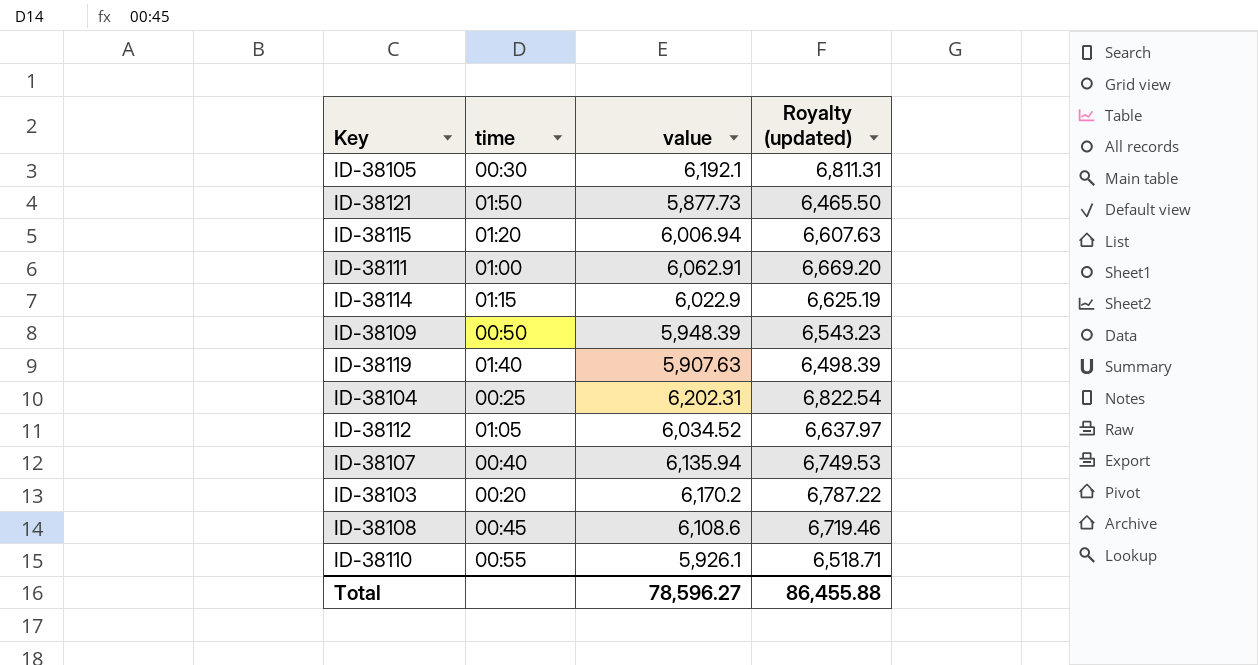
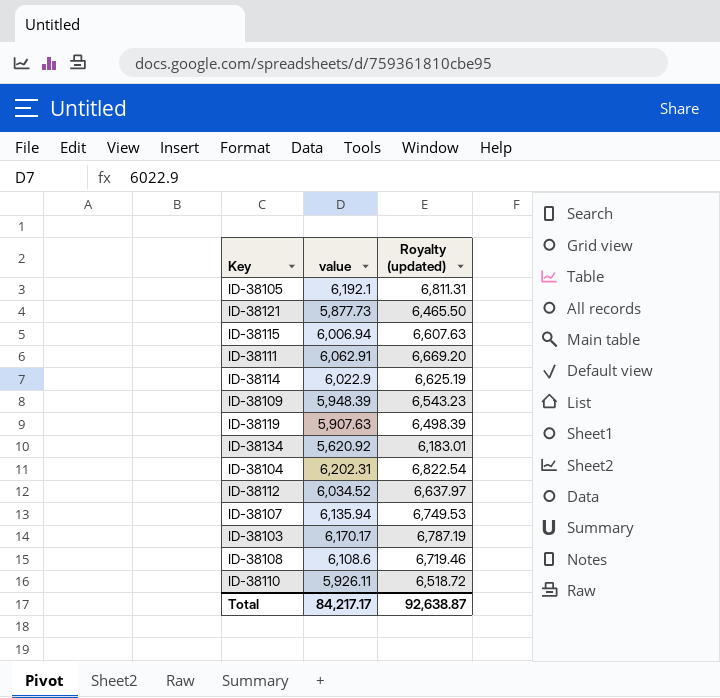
column time | position: 2 -> none
row ID-38134: none -> 5,620.92 | 6,183.01
ID-38103 | value: 6,170.2 -> 6,170.17
ID-38103 | Royalty (updated): 6,787.22 -> 6,787.19
ID-38110 | value: 5,926.1 -> 5,926.11
ID-38110 | Royalty (updated): 6,518.71 -> 6,518.72
Total | value: 78,596.27 -> 84,217.17
Total | Royalty (updated): 86,455.88 -> 92,638.87

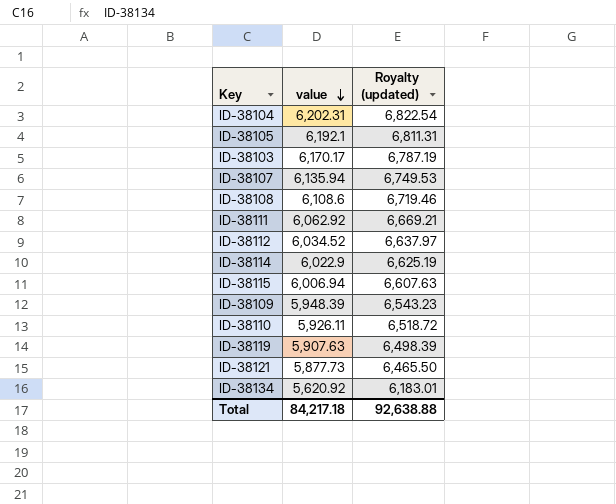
row order: none -> value descending
ID-38111 | value: 6,062.91 -> 6,062.92
ID-38111 | Royalty (updated): 6,669.20 -> 6,669.21
Total | value: 84,217.17 -> 84,217.18
Total | Royalty (updated): 92,638.87 -> 92,638.88

